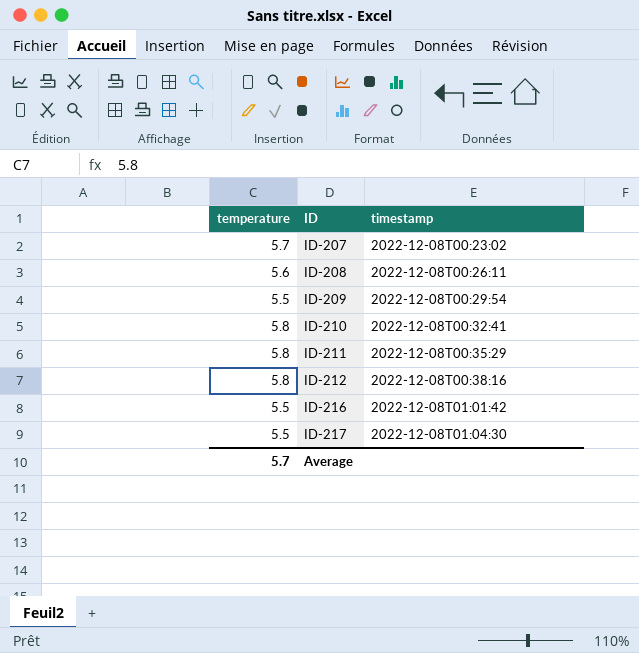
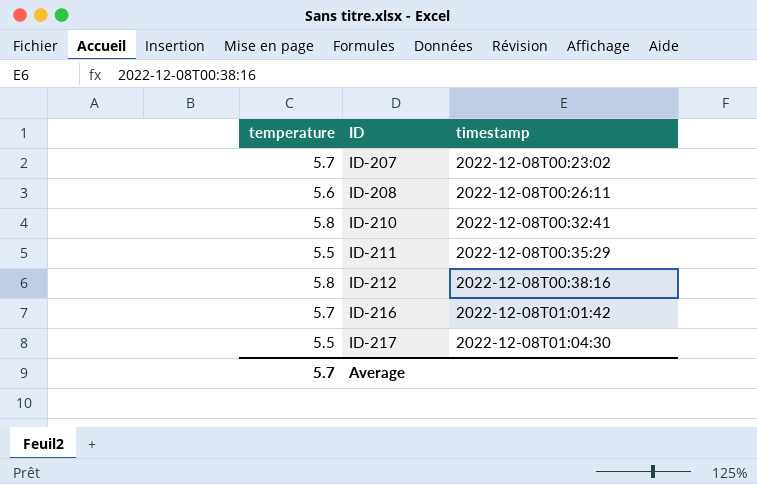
row ID-209: 5.5 | 2022-12-08T00:29:54 -> none
ID-211 | temperature: 5.8 -> 5.5
ID-216 | temperature: 5.5 -> 5.7

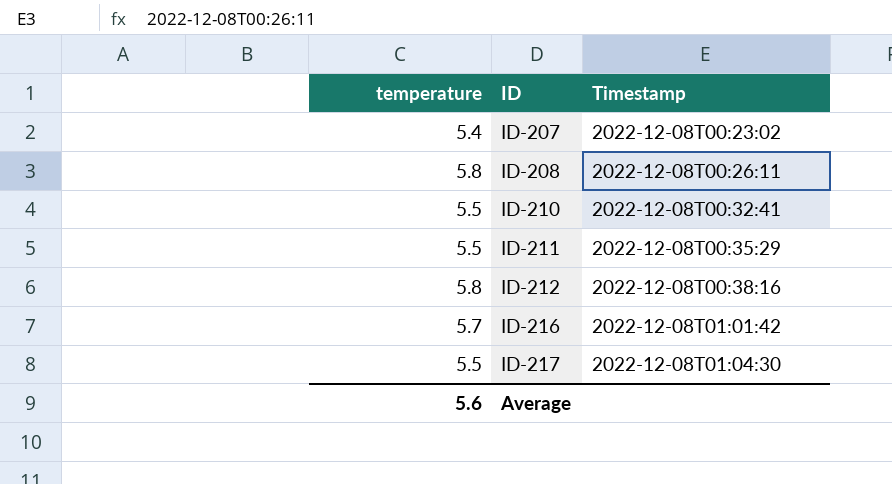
column name: timestamp -> Timestamp
ID-207 | temperature: 5.7 -> 5.4
ID-208 | temperature: 5.6 -> 5.8
ID-210 | temperature: 5.8 -> 5.5
Average | temperature: 5.7 -> 5.6

